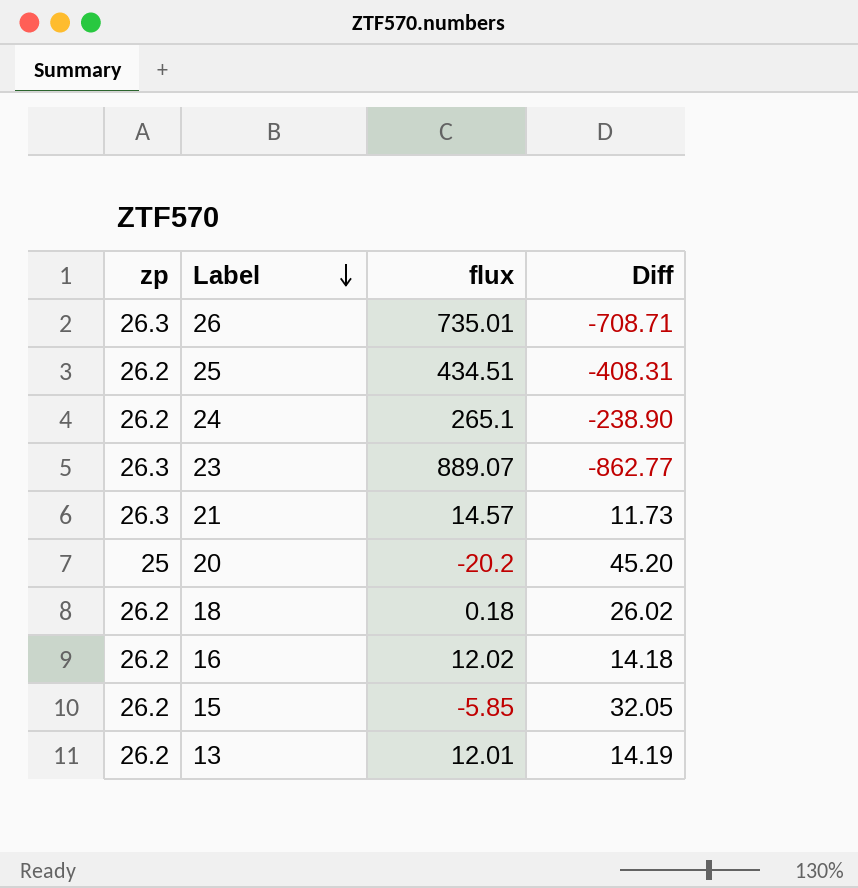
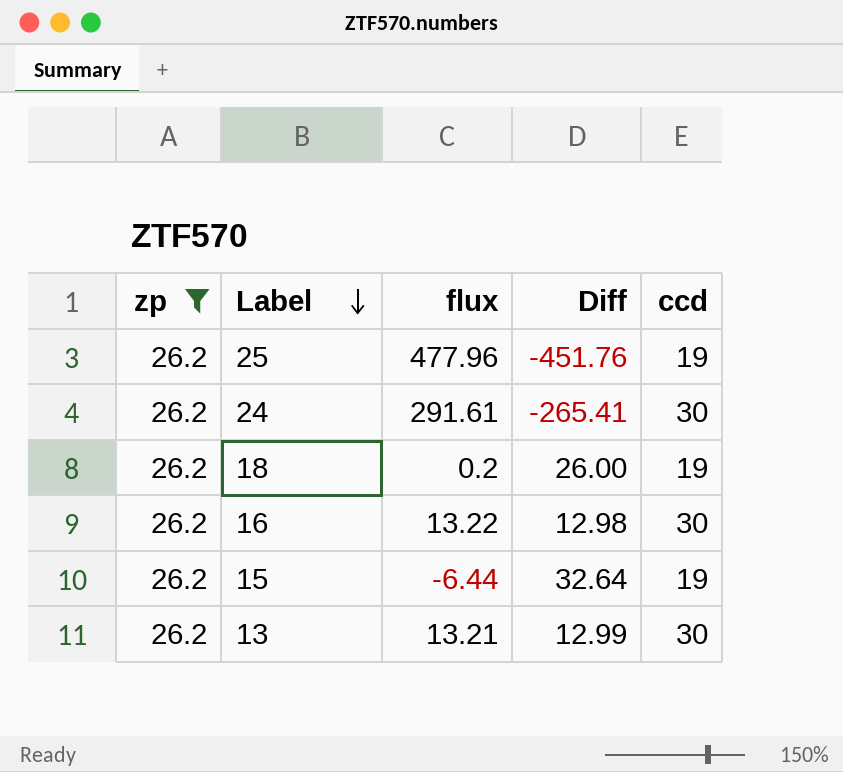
filter: none -> zp = 26.2
column ccd | position: none -> 5
25 | flux: 434.51 -> 477.96
25 | Diff: -408.31 -> -451.76
24 | flux: 265.1 -> 291.61
24 | Diff: -238.90 -> -265.41
18 | flux: 0.18 -> 0.2
18 | Diff: 26.02 -> 26.00
16 | flux: 12.02 -> 13.22
16 | Diff: 14.18 -> 12.98
15 | flux: -5.85 -> -6.44
15 | Diff: 32.05 -> 32.64
13 | flux: 12.01 -> 13.21
13 | Diff: 14.19 -> 12.99

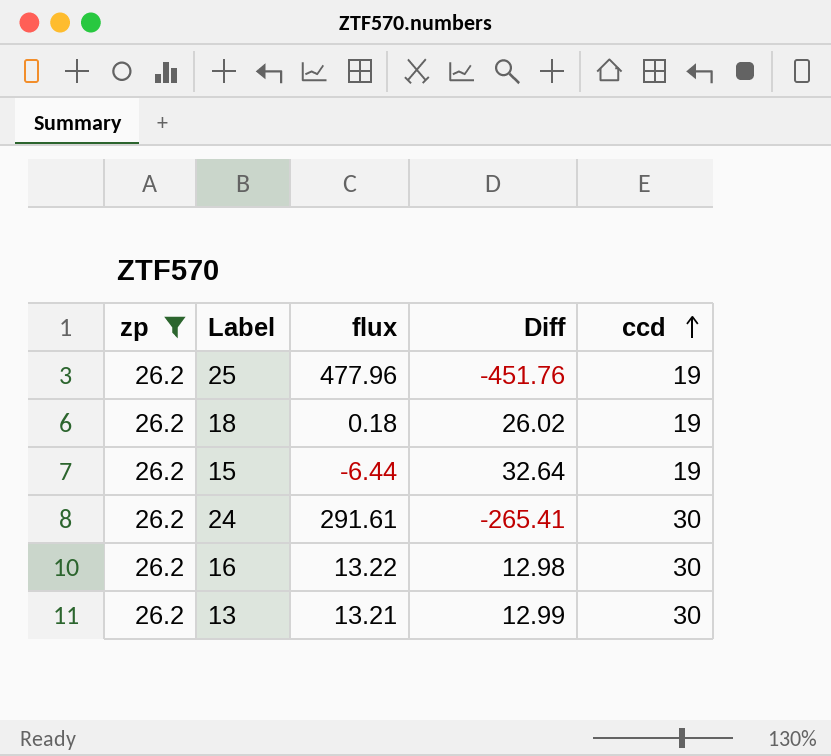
row order: Label descending -> ccd ascending
18 | flux: 0.2 -> 0.18
18 | Diff: 26.00 -> 26.02

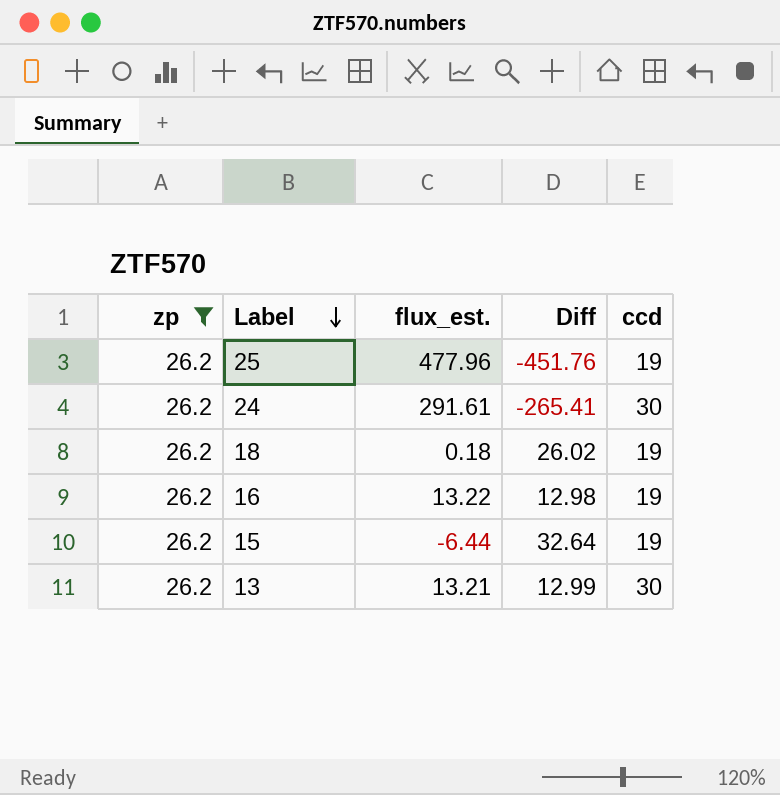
row order: ccd ascending -> Label descending
column name: flux -> flux_est.
16 | ccd: 30 -> 19

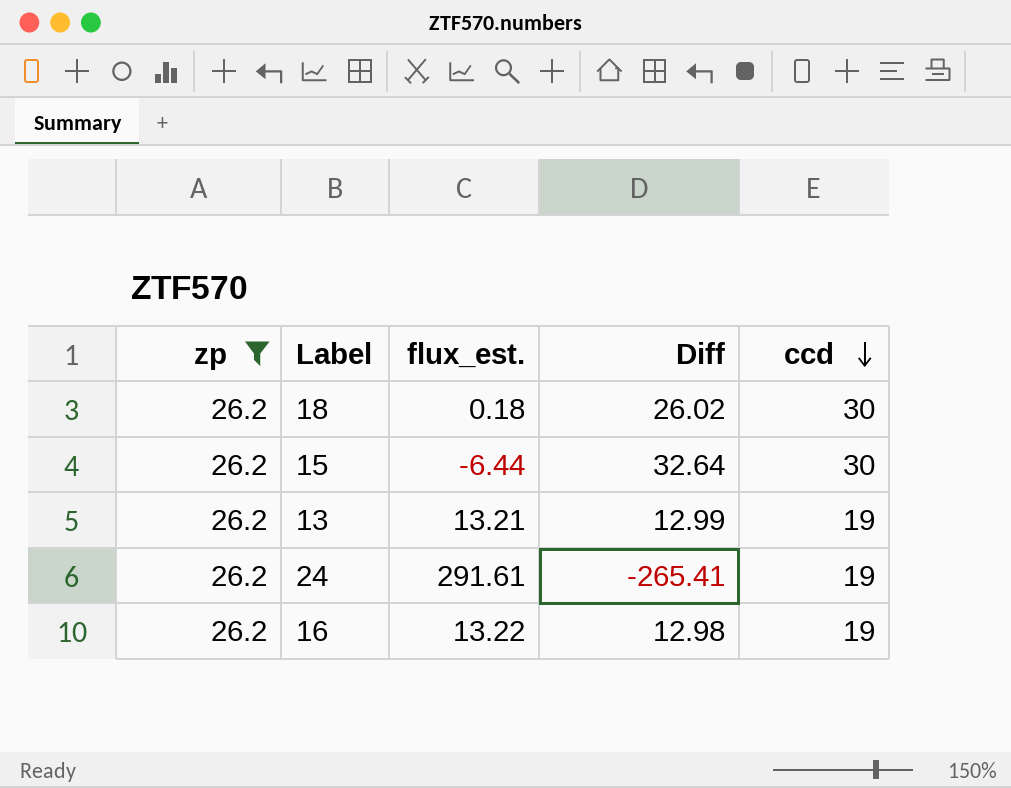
row order: Label descending -> ccd descending
row 25: 26.2 | 477.96 | -451.76 | 19 -> none
18 | ccd: 19 -> 30
15 | ccd: 19 -> 30
13 | ccd: 30 -> 19
24 | ccd: 30 -> 19

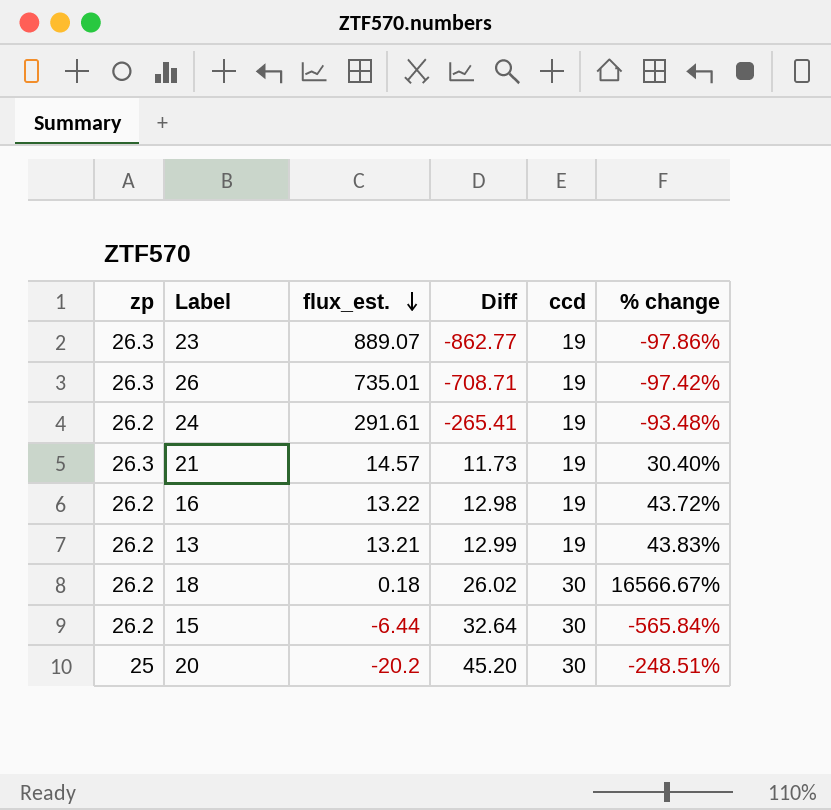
filter: zp = 26.2 -> none
row order: ccd descending -> flux_est. descending
column % change | formula: none -> ([ccd] - [flux_est.]) / [flux_est.]

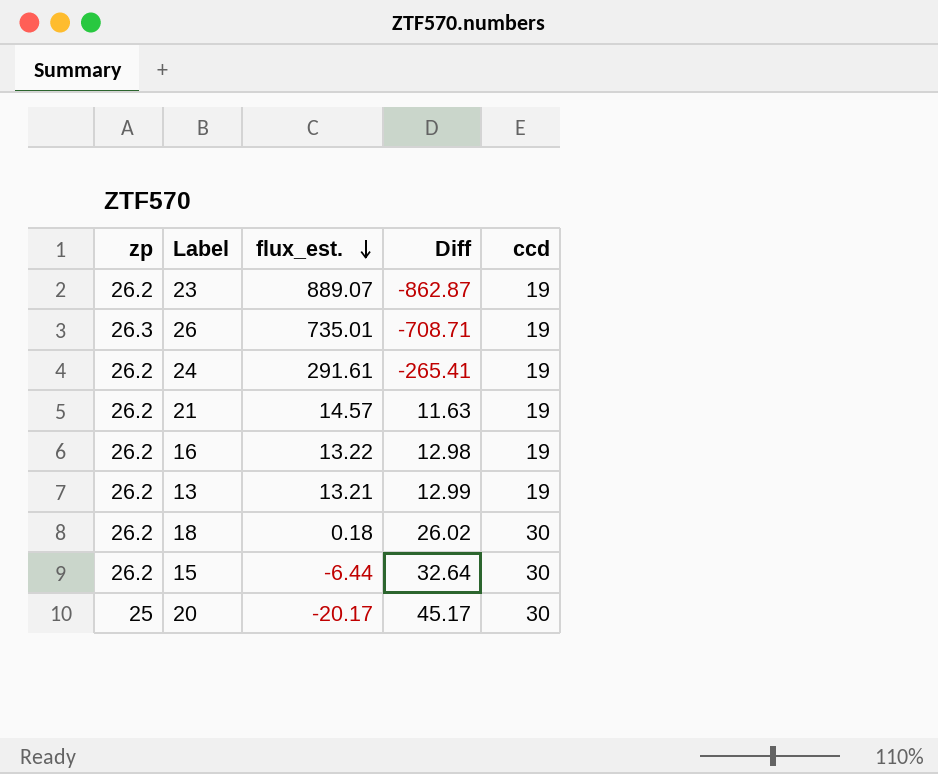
column % change | formula: ([ccd] - [flux_est.]) / [flux_est.] -> none
23 | zp: 26.3 -> 26.2
23 | Diff: -862.77 -> -862.87
21 | zp: 26.3 -> 26.2
21 | Diff: 11.73 -> 11.63
20 | flux_est.: -20.2 -> -20.17
20 | Diff: 45.20 -> 45.17

